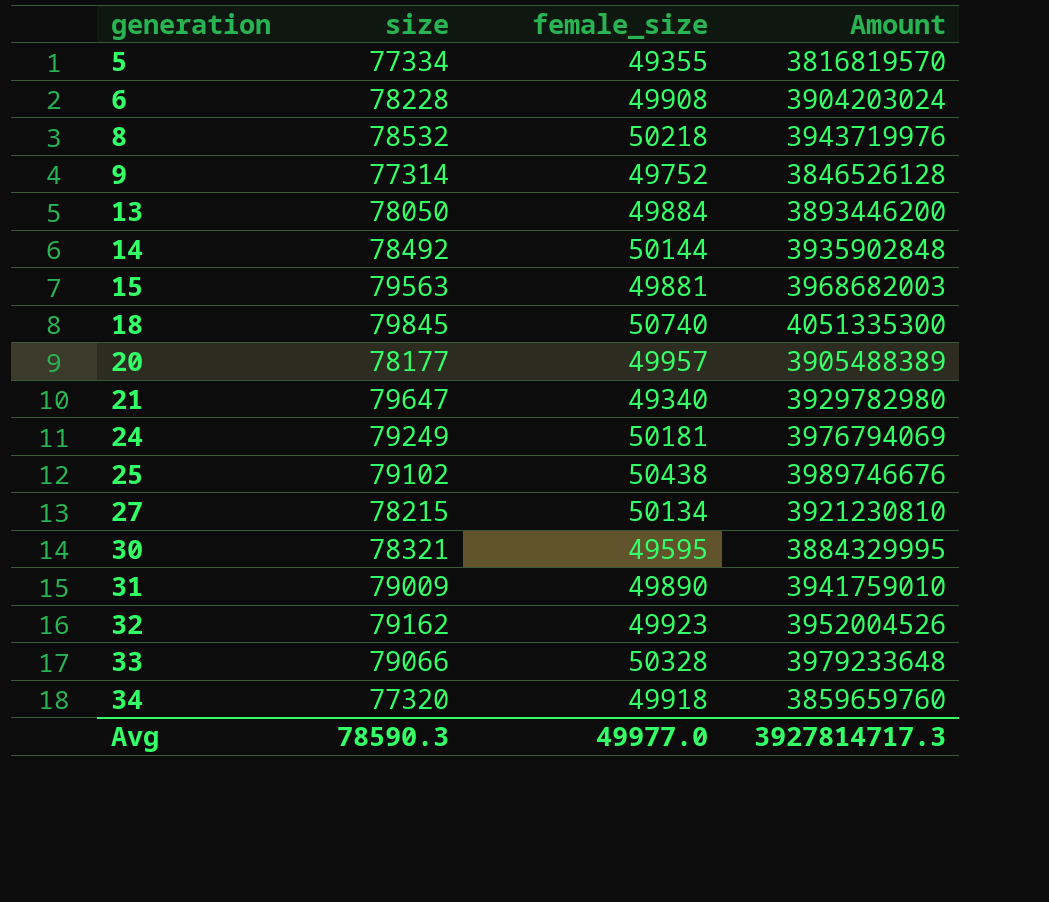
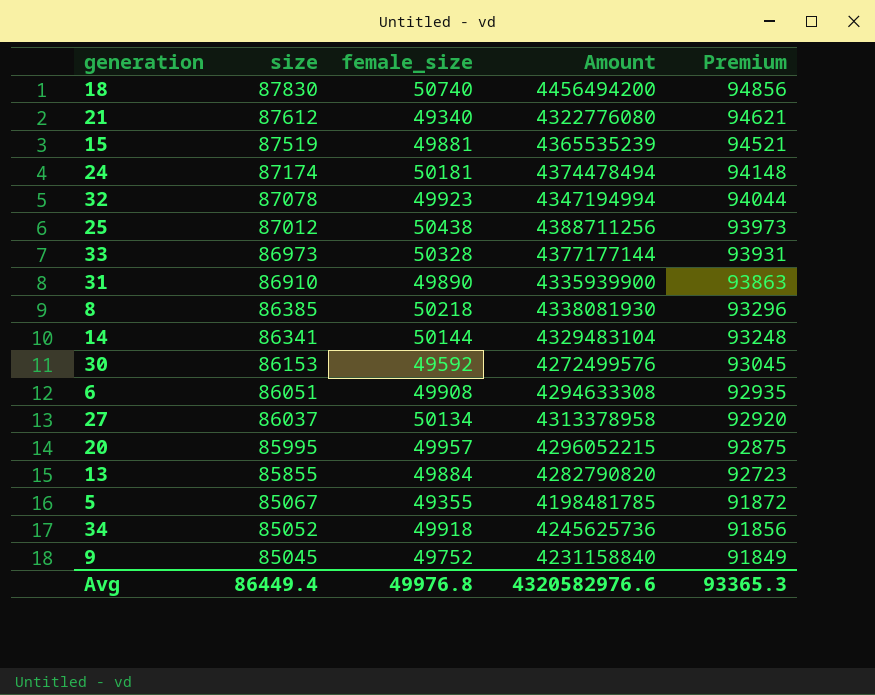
row order: generation ascending -> size descending
column Premium | formula: none -> [size] * 1.08
18 | size: 79845 -> 87830
18 | Amount: 4051335300 -> 4456494200
21 | size: 79647 -> 87612
21 | Amount: 3929782980 -> 4322776080
15 | size: 79563 -> 87519
15 | Amount: 3968682003 -> 4365535239
24 | size: 79249 -> 87174
24 | Amount: 3976794069 -> 4374478494
32 | size: 79162 -> 87078
32 | Amount: 3952004526 -> 4347194994
25 | size: 79102 -> 87012
25 | Amount: 3989746676 -> 4388711256
33 | size: 79066 -> 86973
33 | Amount: 3979233648 -> 4377177144
31 | size: 79009 -> 86910
31 | Amount: 3941759010 -> 4335939900
8 | size: 78532 -> 86385
8 | Amount: 3943719976 -> 4338081930
14 | size: 78492 -> 86341
14 | Amount: 3935902848 -> 4329483104
30 | size: 78321 -> 86153
30 | female_size: 49595 -> 49592
30 | Amount: 3884329995 -> 4272499576
6 | size: 78228 -> 86051
6 | Amount: 3904203024 -> 4294633308
27 | size: 78215 -> 86037
27 | Amount: 3921230810 -> 4313378958
20 | size: 78177 -> 85995
20 | Amount: 3905488389 -> 4296052215
13 | size: 78050 -> 85855
13 | Amount: 3893446200 -> 4282790820
5 | size: 77334 -> 85067
5 | Amount: 3816819570 -> 4198481785
34 | size: 77320 -> 85052
34 | Amount: 3859659760 -> 4245625736
9 | size: 77314 -> 85045
9 | Amount: 3846526128 -> 4231158840
Avg | size: 78590.3 -> 86449.4
Avg | female_size: 49977.0 -> 49976.8
Avg | Amount: 3927814717.3 -> 4320582976.6

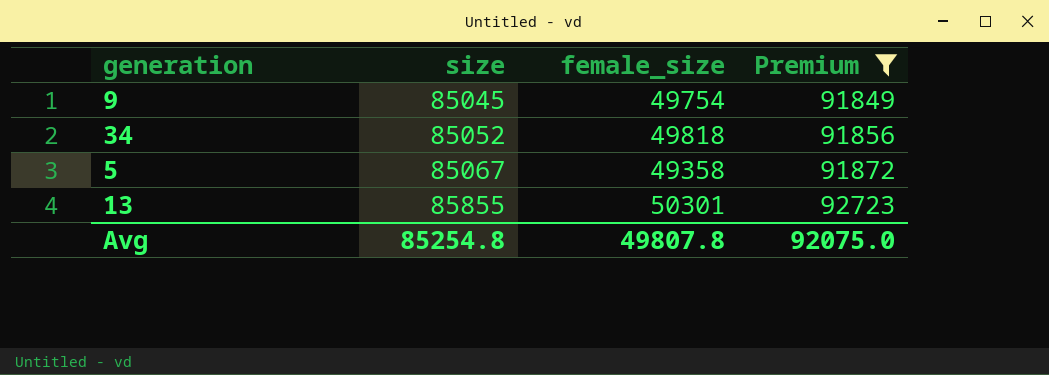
filter: none -> Premium <= 92723
row order: size descending -> size ascending
column Amount | formula: [size] * [female_size] -> none
9 | female_size: 49752 -> 49754
34 | female_size: 49918 -> 49818
5 | female_size: 49355 -> 49358
13 | female_size: 49884 -> 50301
Avg | size: 86449.4 -> 85254.8
Avg | female_size: 49976.8 -> 49807.8
Avg | Premium: 93365.3 -> 92075.0

